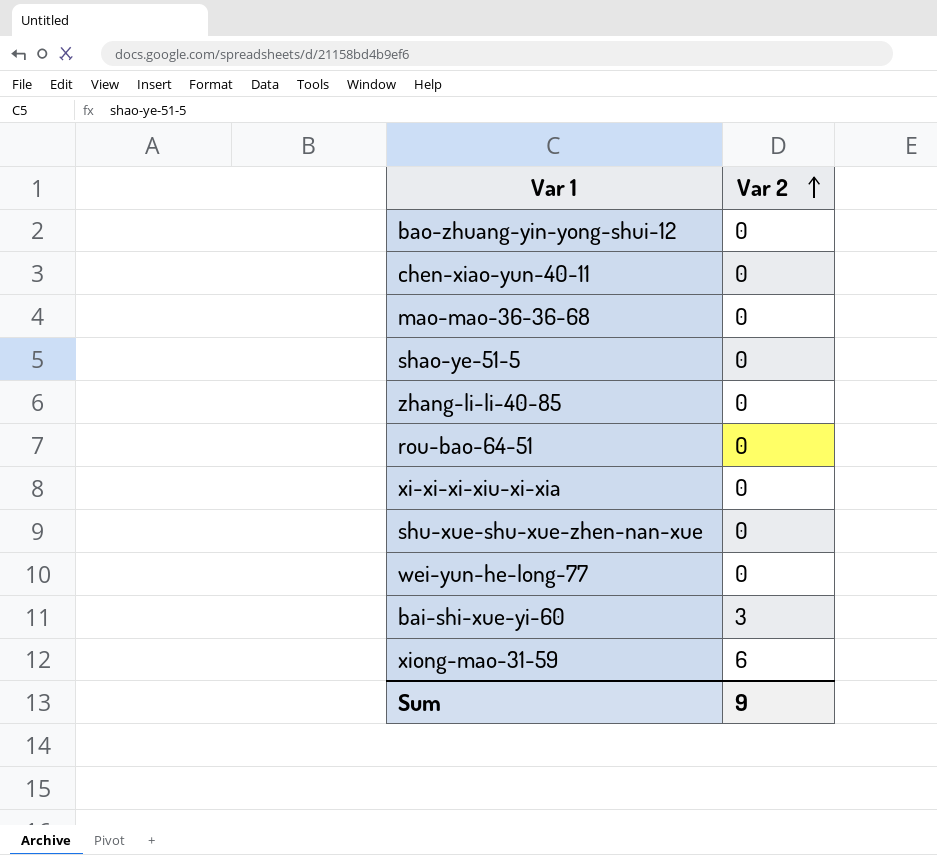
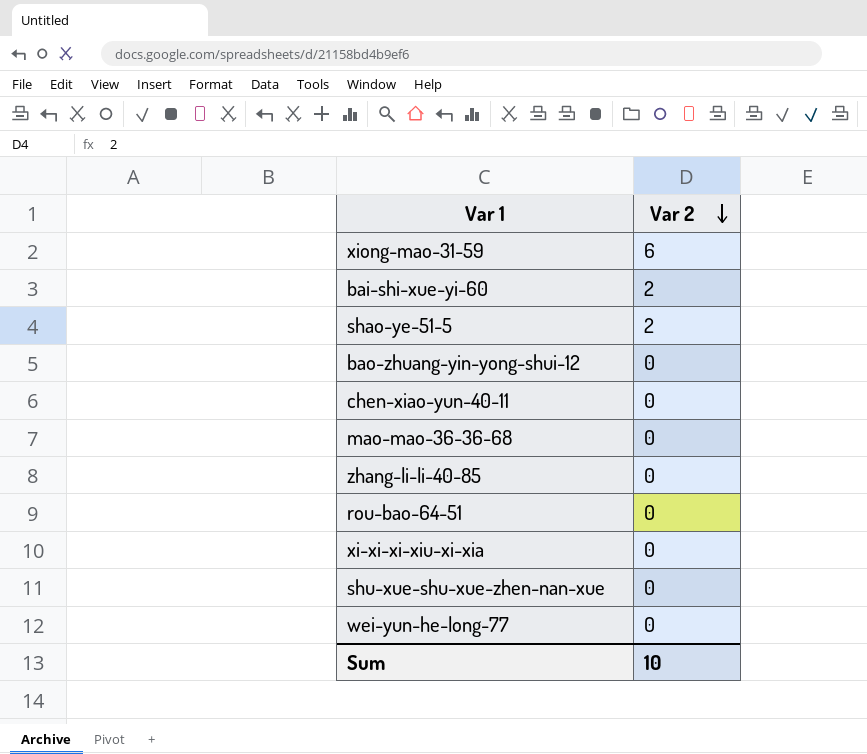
row order: Var 2 ascending -> Var 2 descending
bai-shi-xue-yi-60 | Var 2: 3 -> 2
shao-ye-51-5 | Var 2: 0 -> 2
Sum | Var 2: 9 -> 10

